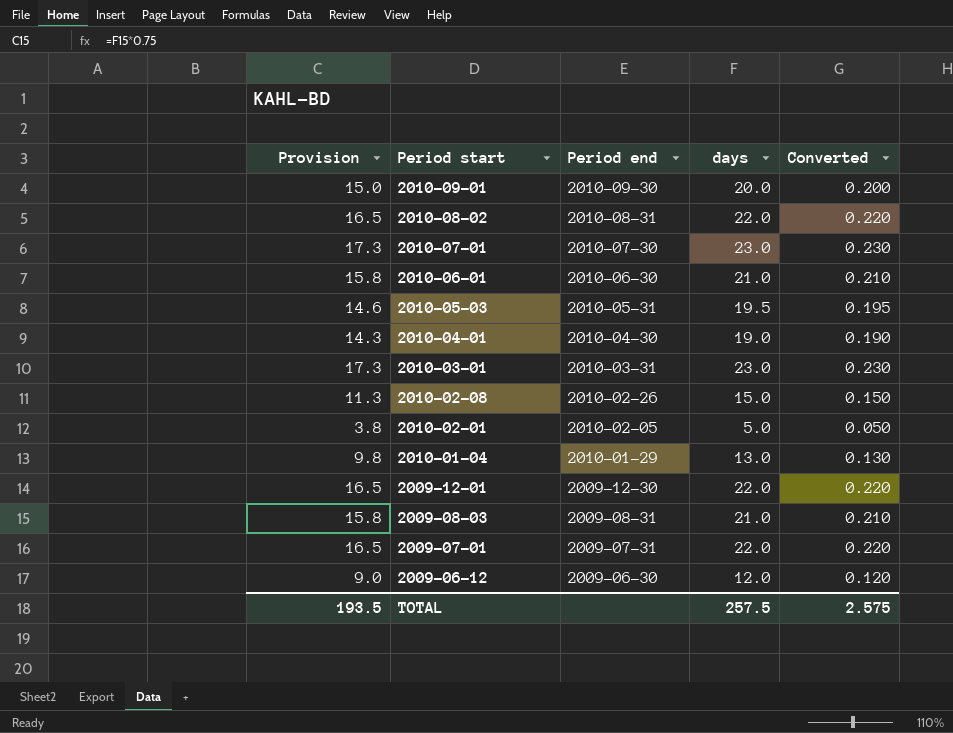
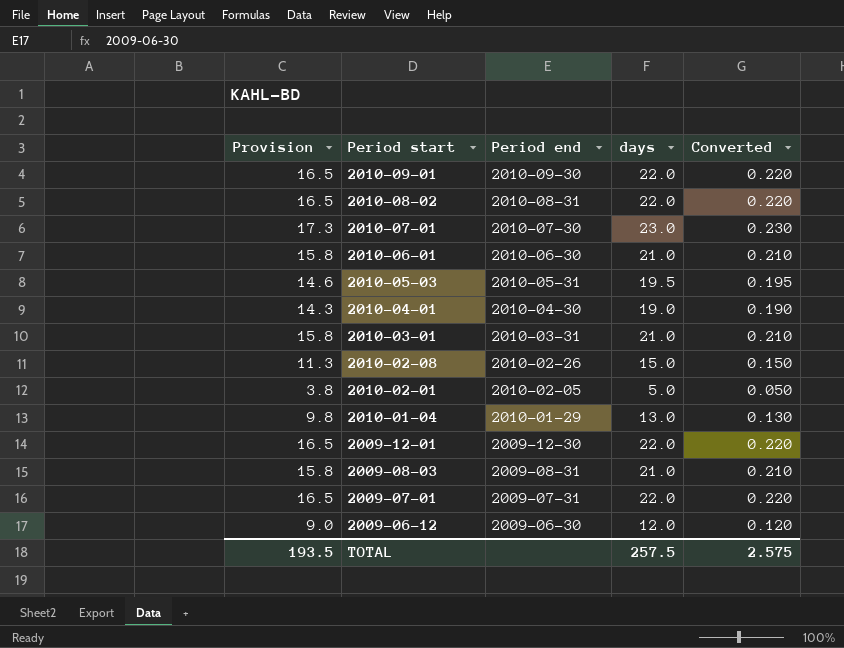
2010-09-01 | Provision: 15.0 -> 16.5
2010-09-01 | days: 20.0 -> 22.0
2010-09-01 | Converted: 0.200 -> 0.220
2010-03-01 | Provision: 17.3 -> 15.8
2010-03-01 | days: 23.0 -> 21.0
2010-03-01 | Converted: 0.230 -> 0.210

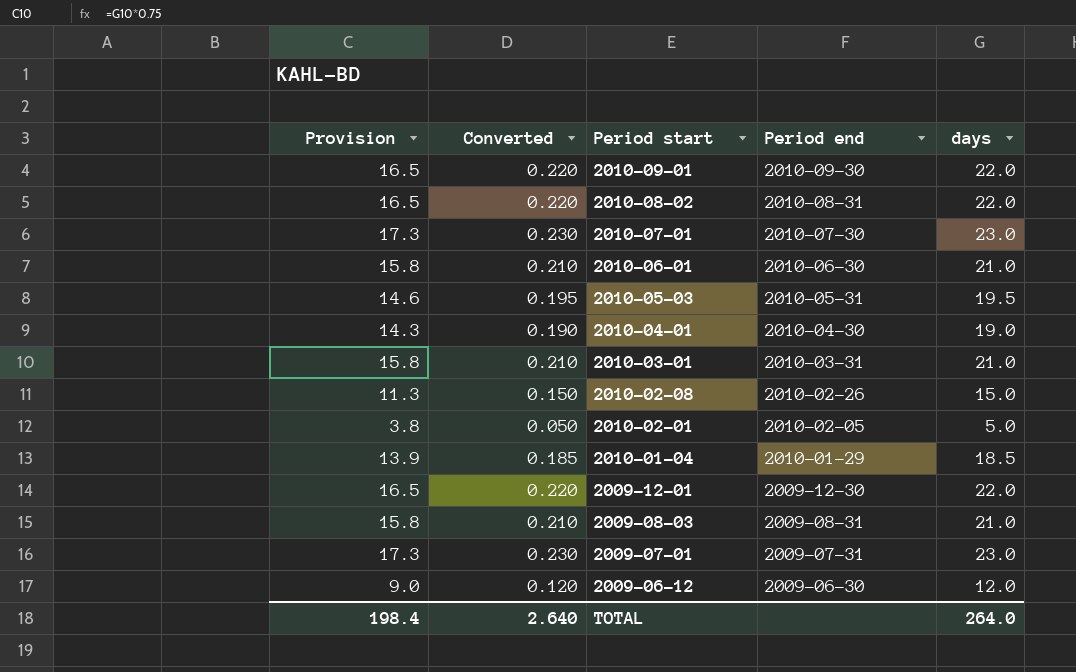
column Converted | position: 5 -> 2
2010-01-04 | Provision: 9.8 -> 13.9
2010-01-04 | Converted: 0.130 -> 0.185
2010-01-04 | days: 13.0 -> 18.5
2009-07-01 | Provision: 16.5 -> 17.3
2009-07-01 | Converted: 0.220 -> 0.230
2009-07-01 | days: 22.0 -> 23.0
TOTAL | Provision: 193.5 -> 198.4
TOTAL | Converted: 2.575 -> 2.640
TOTAL | days: 257.5 -> 264.0

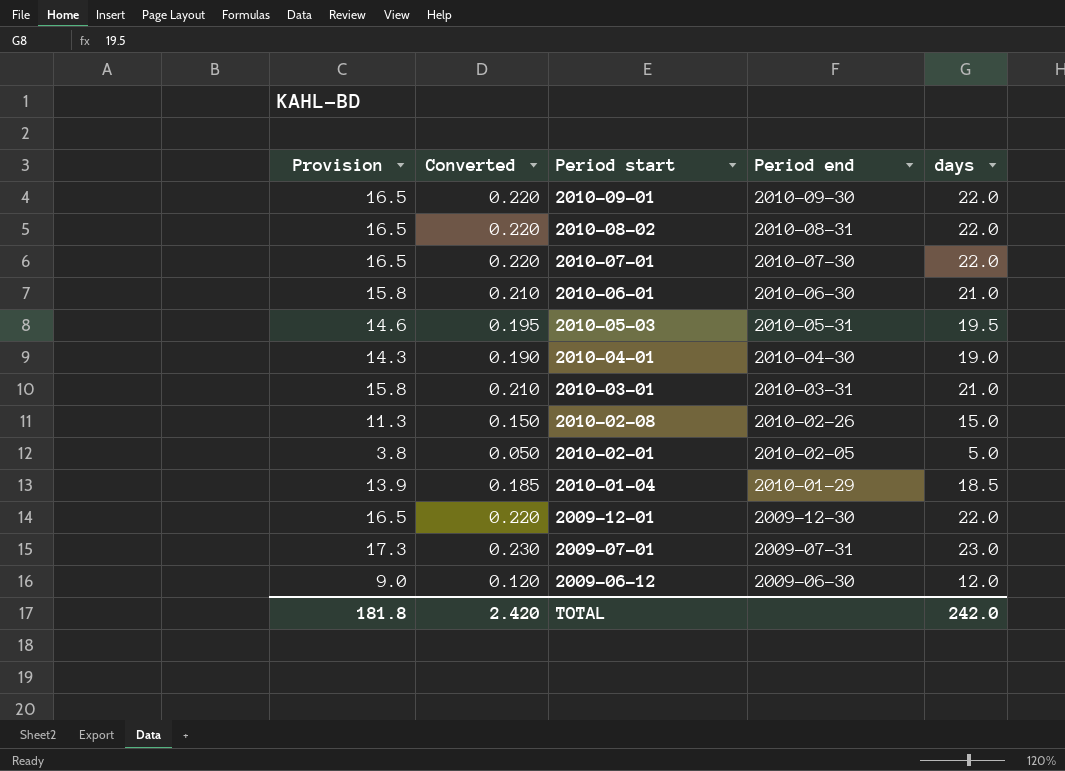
row 2009-08-03: 15.8 | 0.210 | 2009-08-31 | 21.0 -> none
2010-07-01 | Provision: 17.3 -> 16.5
2010-07-01 | Converted: 0.230 -> 0.220
2010-07-01 | days: 23.0 -> 22.0
TOTAL | Provision: 198.4 -> 181.8
TOTAL | Converted: 2.640 -> 2.420
TOTAL | days: 264.0 -> 242.0

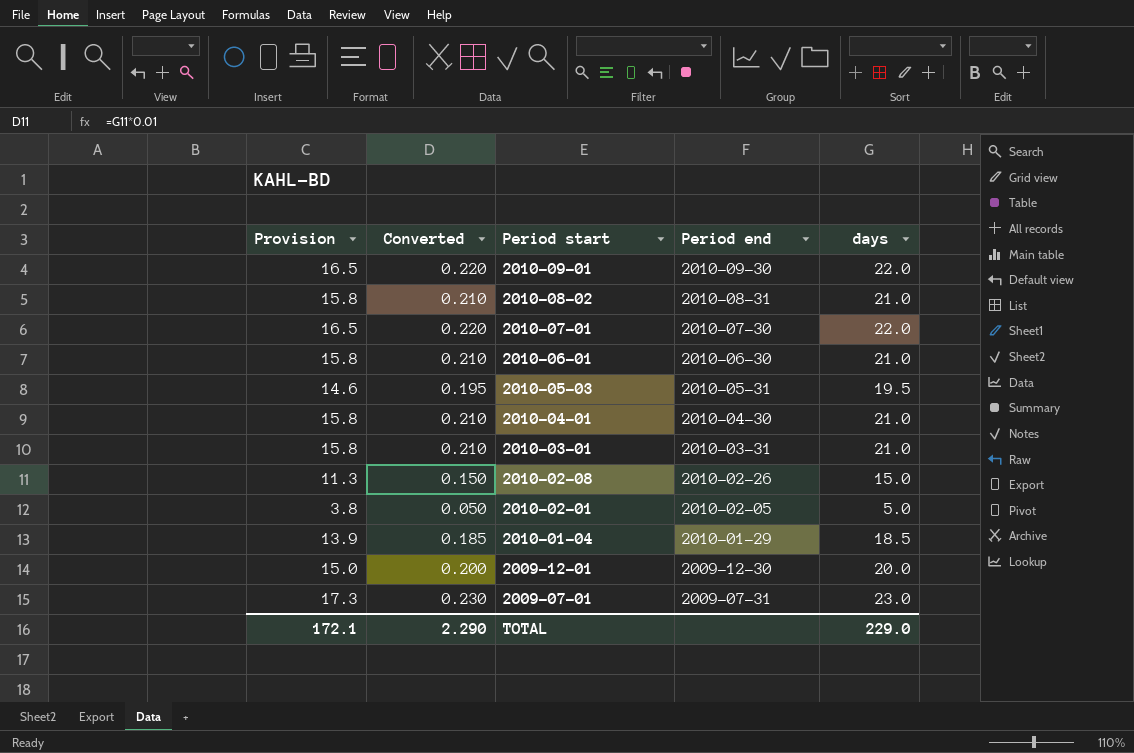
row 2009-06-12: 9.0 | 0.120 | 2009-06-30 | 12.0 -> none
2010-08-02 | Provision: 16.5 -> 15.8
2010-08-02 | Converted: 0.220 -> 0.210
2010-08-02 | days: 22.0 -> 21.0
2010-04-01 | Provision: 14.3 -> 15.8
2010-04-01 | Converted: 0.190 -> 0.210
2010-04-01 | days: 19.0 -> 21.0
2009-12-01 | Provision: 16.5 -> 15.0
2009-12-01 | Converted: 0.220 -> 0.200
2009-12-01 | days: 22.0 -> 20.0
TOTAL | Provision: 181.8 -> 172.1
TOTAL | Converted: 2.420 -> 2.290
TOTAL | days: 242.0 -> 229.0

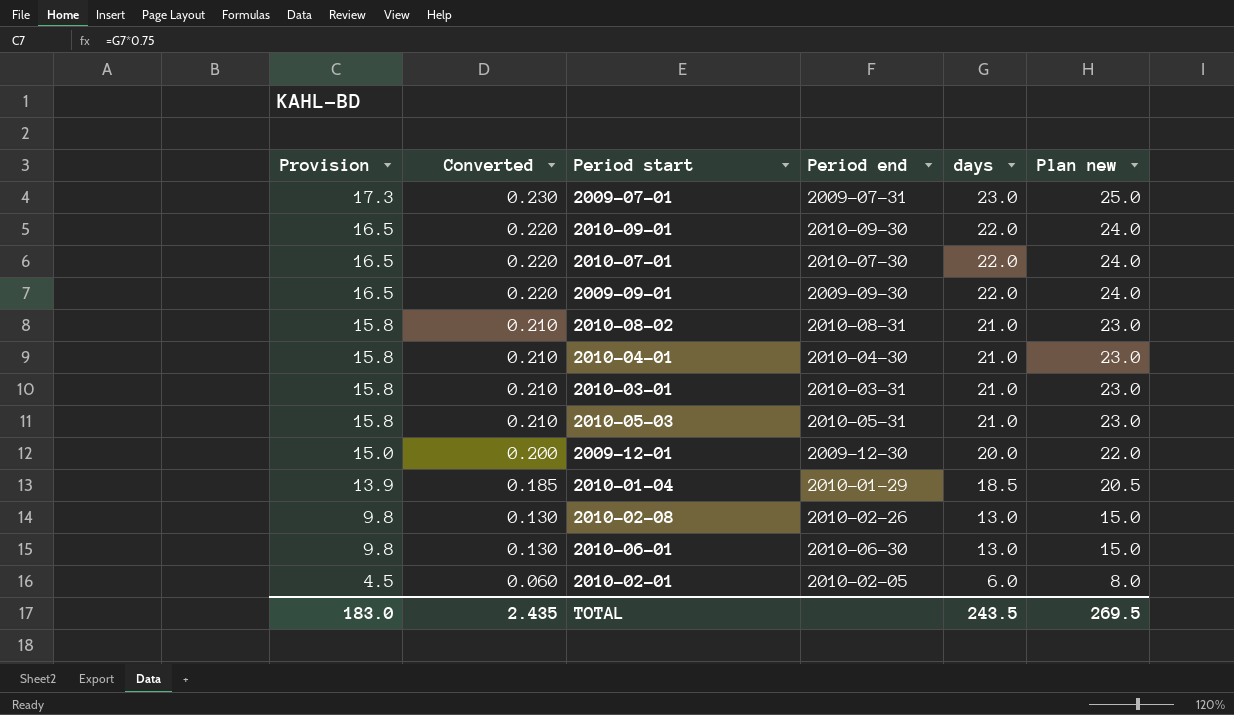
row order: Period start descending -> Provision descending
column Plan new | formula: none -> [days] + 2
row 2009-09-01: none -> 16.5 | 0.220 | 2009-09-30 | 22.0 | 24.0
2010-05-03 | Provision: 14.6 -> 15.8
2010-05-03 | Converted: 0.195 -> 0.210
2010-05-03 | days: 19.5 -> 21.0
2010-02-08 | Provision: 11.3 -> 9.8
2010-02-08 | Converted: 0.150 -> 0.130
2010-02-08 | days: 15.0 -> 13.0
2010-06-01 | Provision: 15.8 -> 9.8
2010-06-01 | Converted: 0.210 -> 0.130
2010-06-01 | days: 21.0 -> 13.0
2010-02-01 | Provision: 3.8 -> 4.5
2010-02-01 | Converted: 0.050 -> 0.060
2010-02-01 | days: 5.0 -> 6.0
TOTAL | Provision: 172.1 -> 183.0
TOTAL | Converted: 2.290 -> 2.435
TOTAL | days: 229.0 -> 243.5

